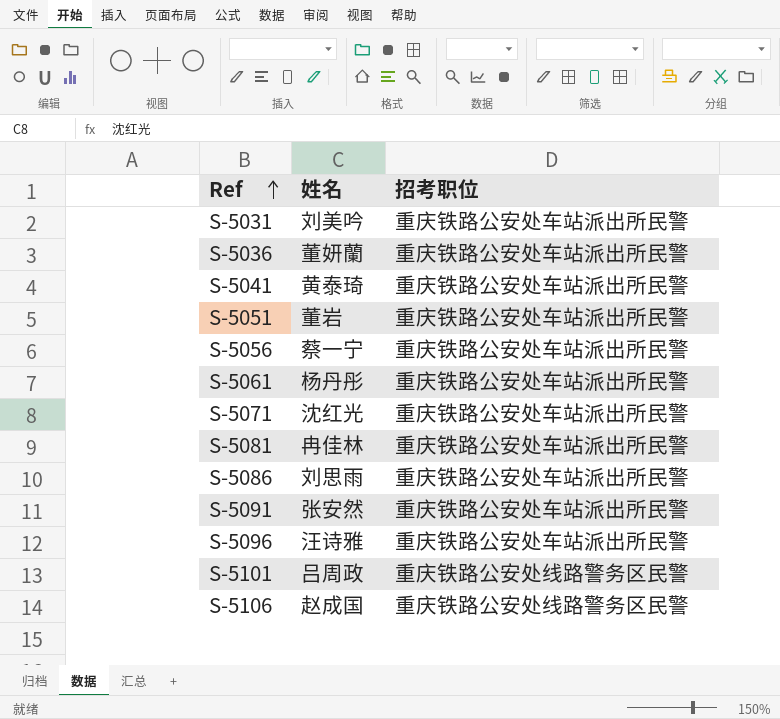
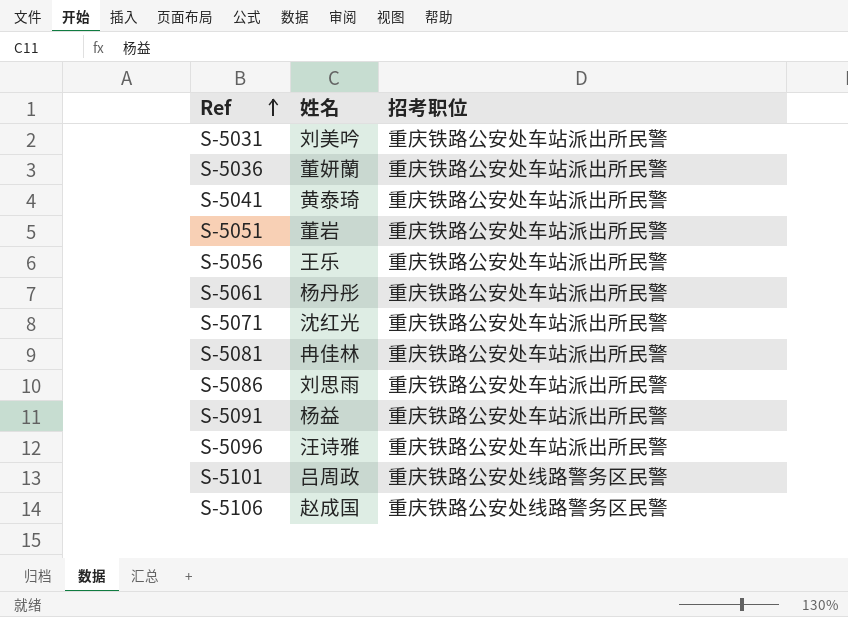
S-5056 | 姓名: 蔡一宁 -> 王乐
S-5091 | 姓名: 张安然 -> 杨益

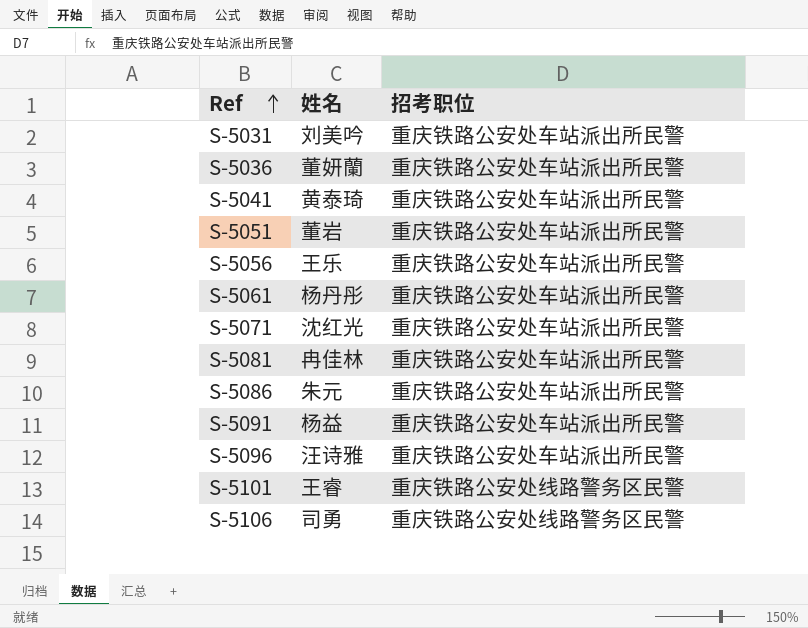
S-5086 | 姓名: 刘思雨 -> 朱元
S-5101 | 姓名: 吕周政 -> 王睿
S-5106 | 姓名: 赵成国 -> 司勇

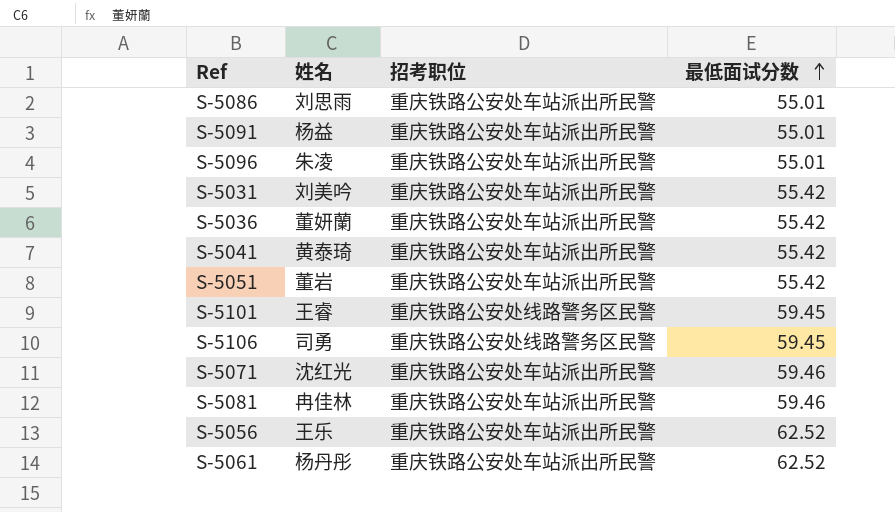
row order: Ref ascending -> 最低面试分数 ascending
column 最低面试分数 | position: none -> 4
S-5086 | 姓名: 朱元 -> 刘思雨
S-5096 | 姓名: 汪诗雅 -> 朱凌

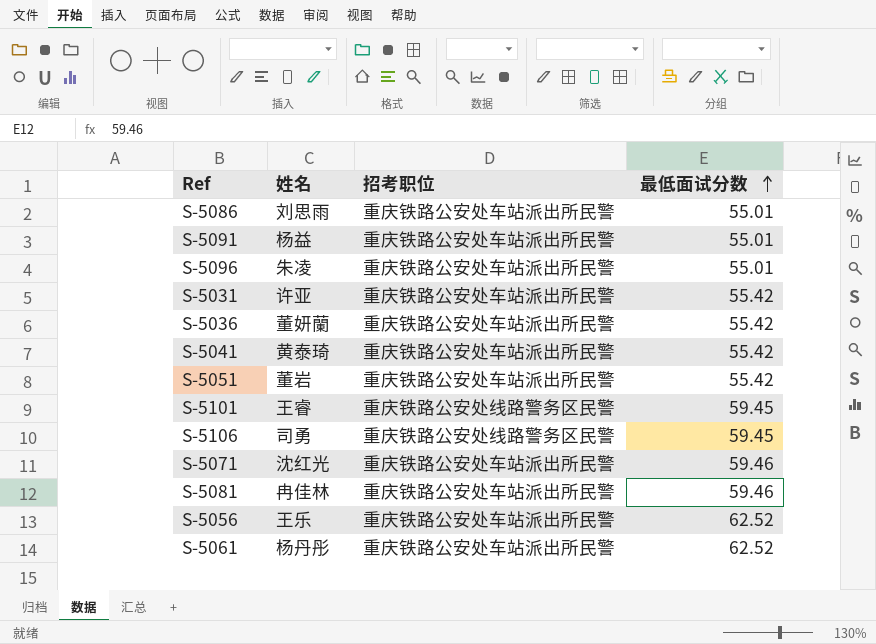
S-5031 | 姓名: 刘美吟 -> 许亚

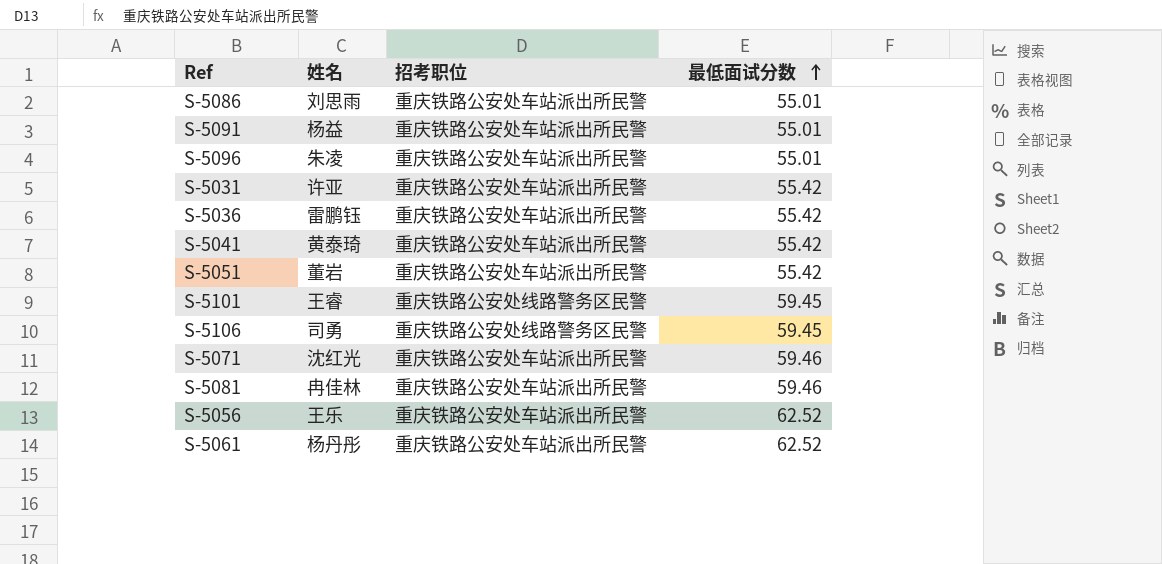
S-5036 | 姓名: 董妍蘭 -> 雷鹏钰

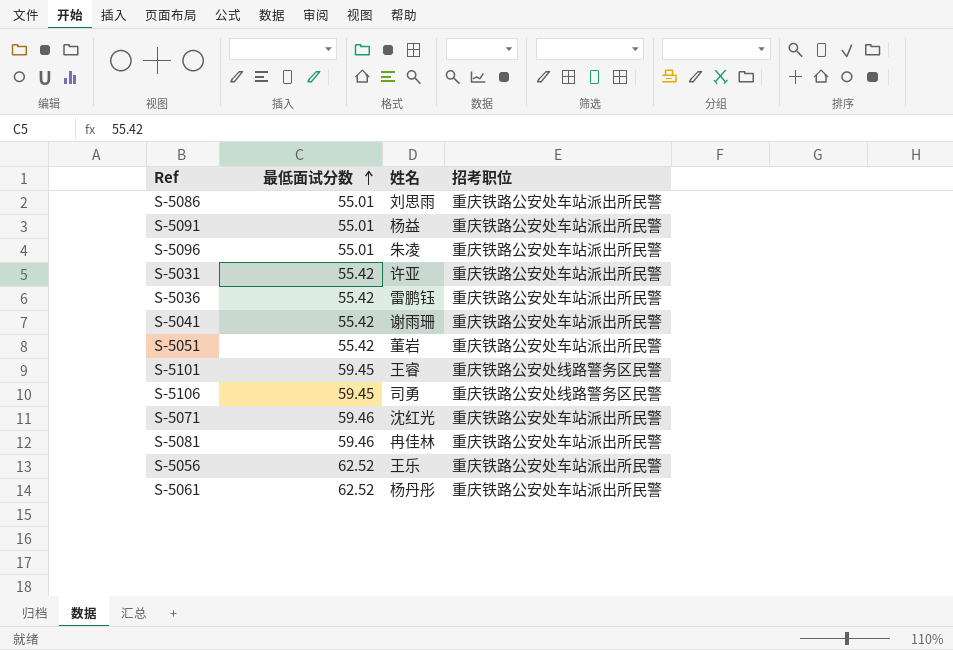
column 最低面试分数 | position: 4 -> 2
S-5041 | 姓名: 黄泰琦 -> 谢雨珊

